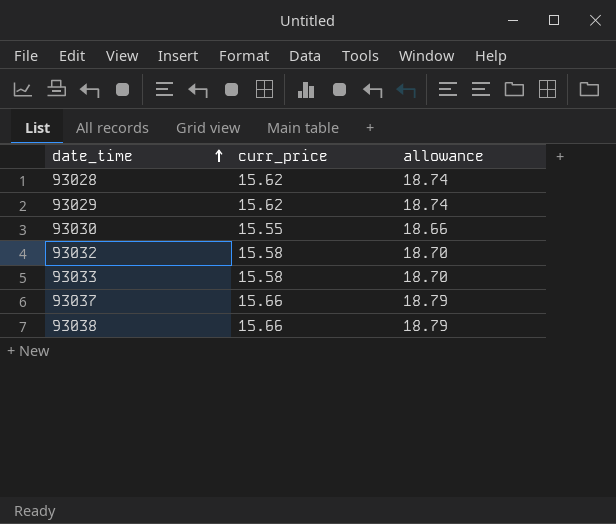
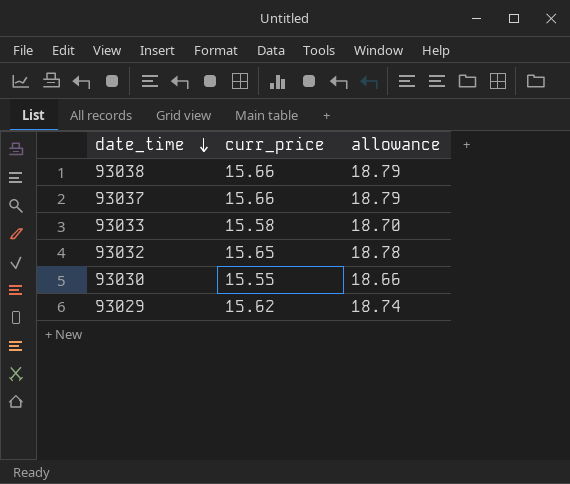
row order: date_time ascending -> date_time descending
row 93028: 15.62 | 18.74 -> none
93032 | curr_price: 15.58 -> 15.65
93032 | allowance: 18.70 -> 18.78

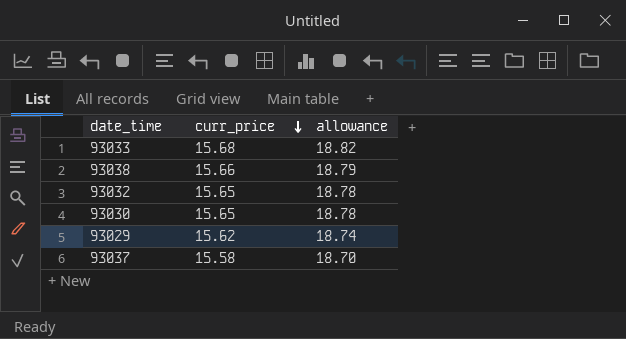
row order: date_time descending -> curr_price descending
93033 | curr_price: 15.58 -> 15.68
93033 | allowance: 18.70 -> 18.82
93030 | curr_price: 15.55 -> 15.65
93030 | allowance: 18.66 -> 18.78
93037 | curr_price: 15.66 -> 15.58
93037 | allowance: 18.79 -> 18.70

